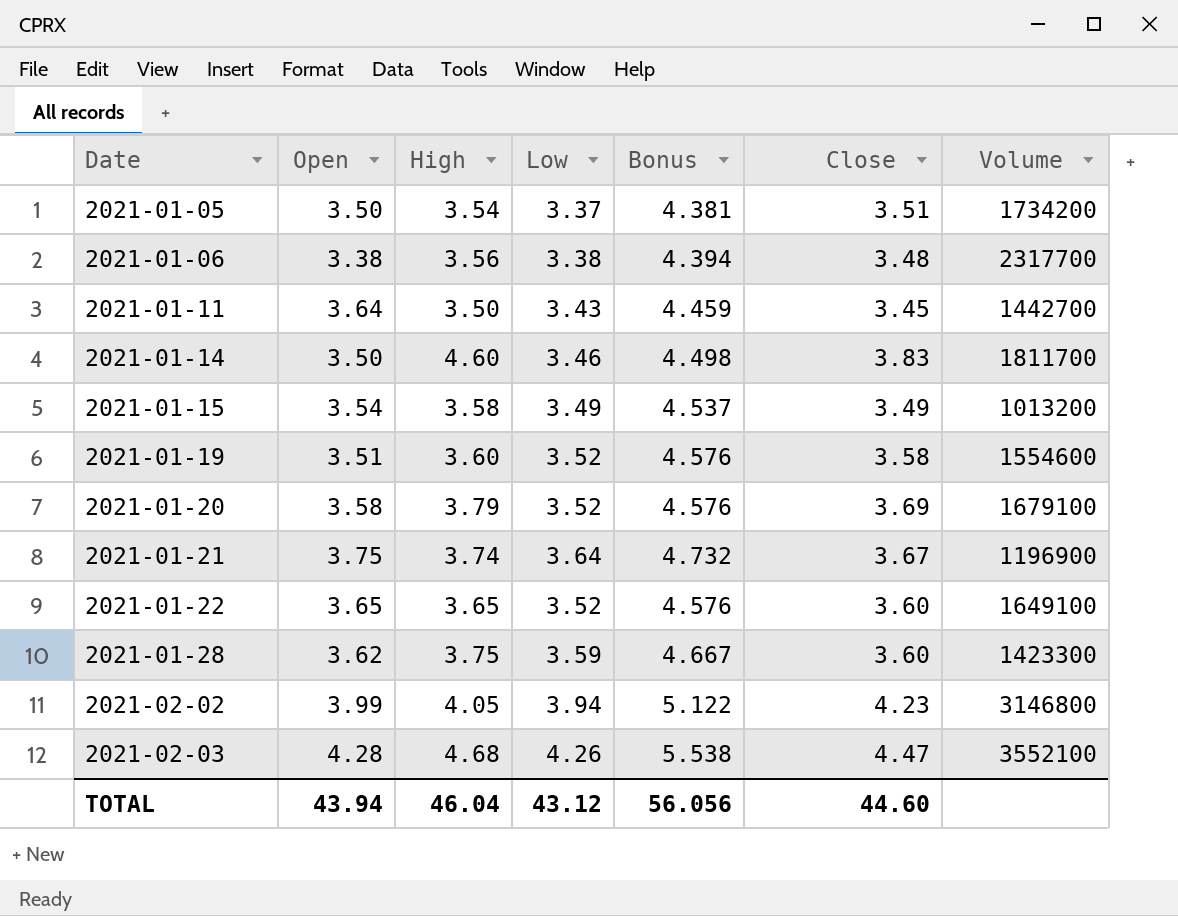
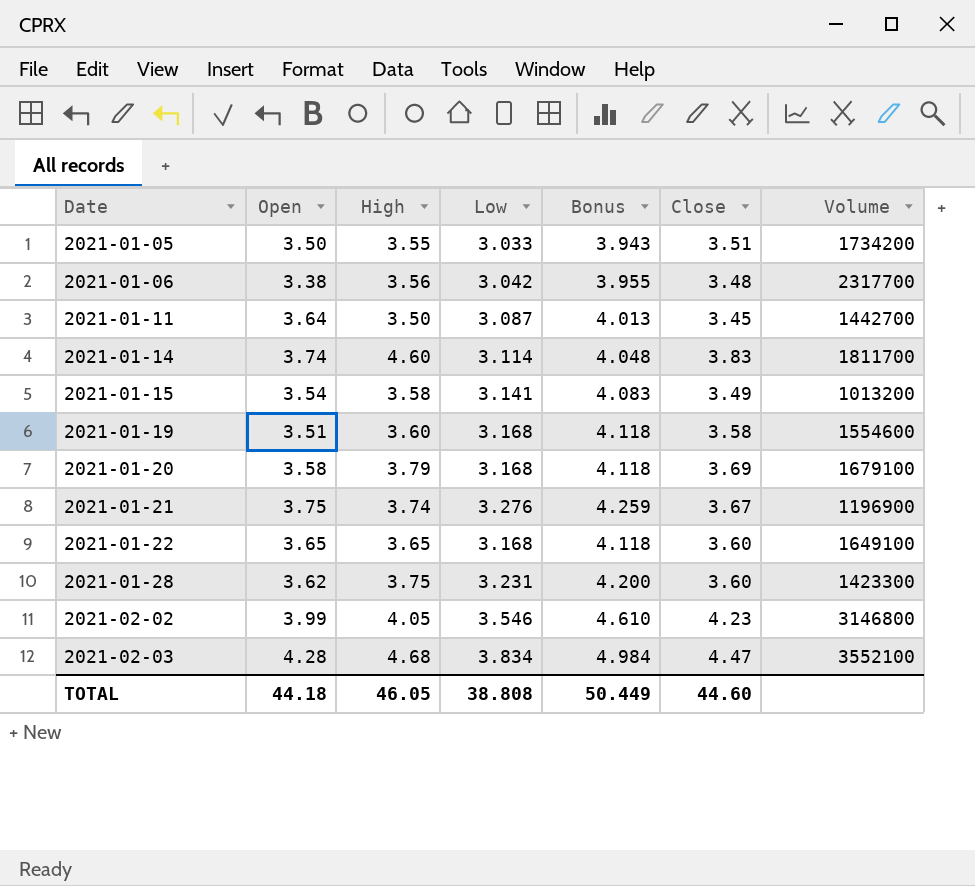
2021-01-05 | High: 3.54 -> 3.55
2021-01-05 | Low: 3.37 -> 3.033
2021-01-05 | Bonus: 4.381 -> 3.943
2021-01-06 | Low: 3.38 -> 3.042
2021-01-06 | Bonus: 4.394 -> 3.955
2021-01-11 | Low: 3.43 -> 3.087
2021-01-11 | Bonus: 4.459 -> 4.013
2021-01-14 | Open: 3.50 -> 3.74
2021-01-14 | Low: 3.46 -> 3.114
2021-01-14 | Bonus: 4.498 -> 4.048
2021-01-15 | Low: 3.49 -> 3.141
2021-01-15 | Bonus: 4.537 -> 4.083
2021-01-19 | Low: 3.52 -> 3.168
2021-01-19 | Bonus: 4.576 -> 4.118
2021-01-20 | Low: 3.52 -> 3.168
2021-01-20 | Bonus: 4.576 -> 4.118
2021-01-21 | Low: 3.64 -> 3.276
2021-01-21 | Bonus: 4.732 -> 4.259
2021-01-22 | Low: 3.52 -> 3.168
2021-01-22 | Bonus: 4.576 -> 4.118
2021-01-28 | Low: 3.59 -> 3.231
2021-01-28 | Bonus: 4.667 -> 4.200
2021-02-02 | Low: 3.94 -> 3.546
2021-02-02 | Bonus: 5.122 -> 4.610
2021-02-03 | Low: 4.26 -> 3.834
2021-02-03 | Bonus: 5.538 -> 4.984
TOTAL | Open: 43.94 -> 44.18
TOTAL | High: 46.04 -> 46.05
TOTAL | Low: 43.12 -> 38.808
TOTAL | Bonus: 56.056 -> 50.449

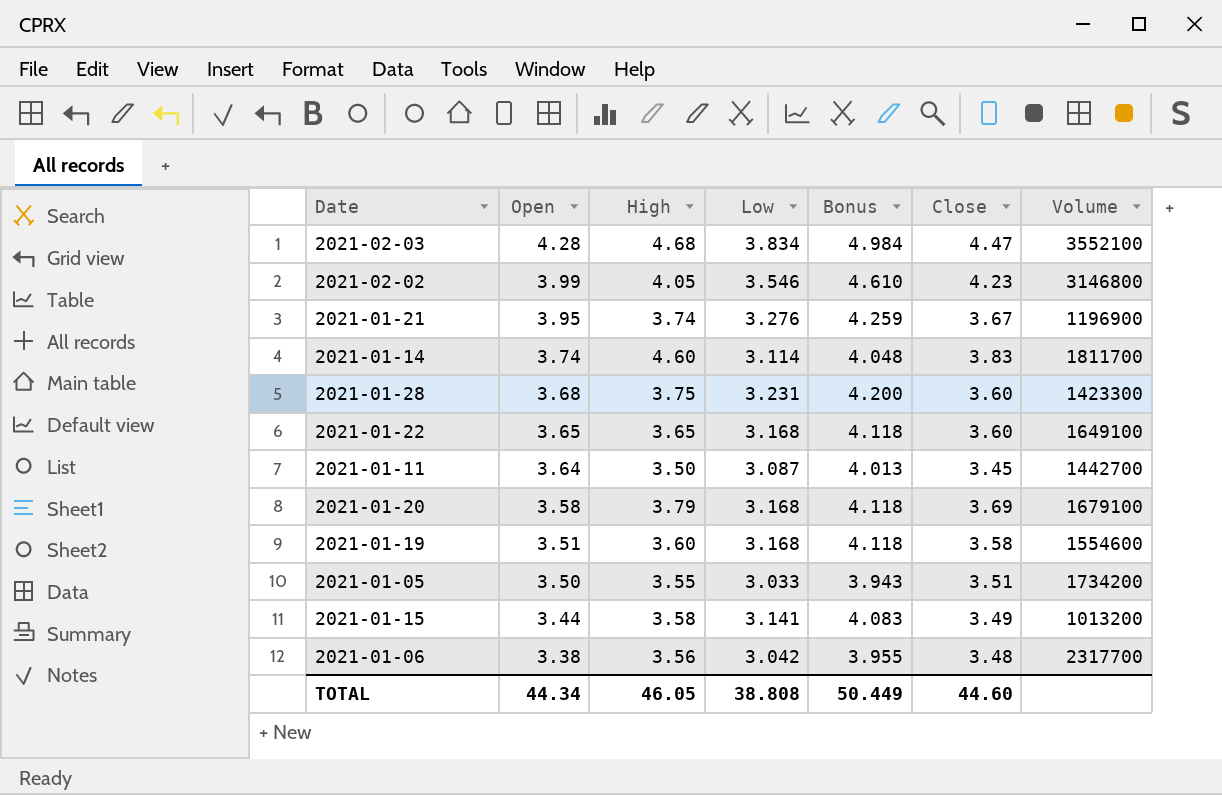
row order: Date ascending -> Open descending
2021-01-21 | Open: 3.75 -> 3.95
2021-01-28 | Open: 3.62 -> 3.68
2021-01-15 | Open: 3.54 -> 3.44
TOTAL | Open: 44.18 -> 44.34

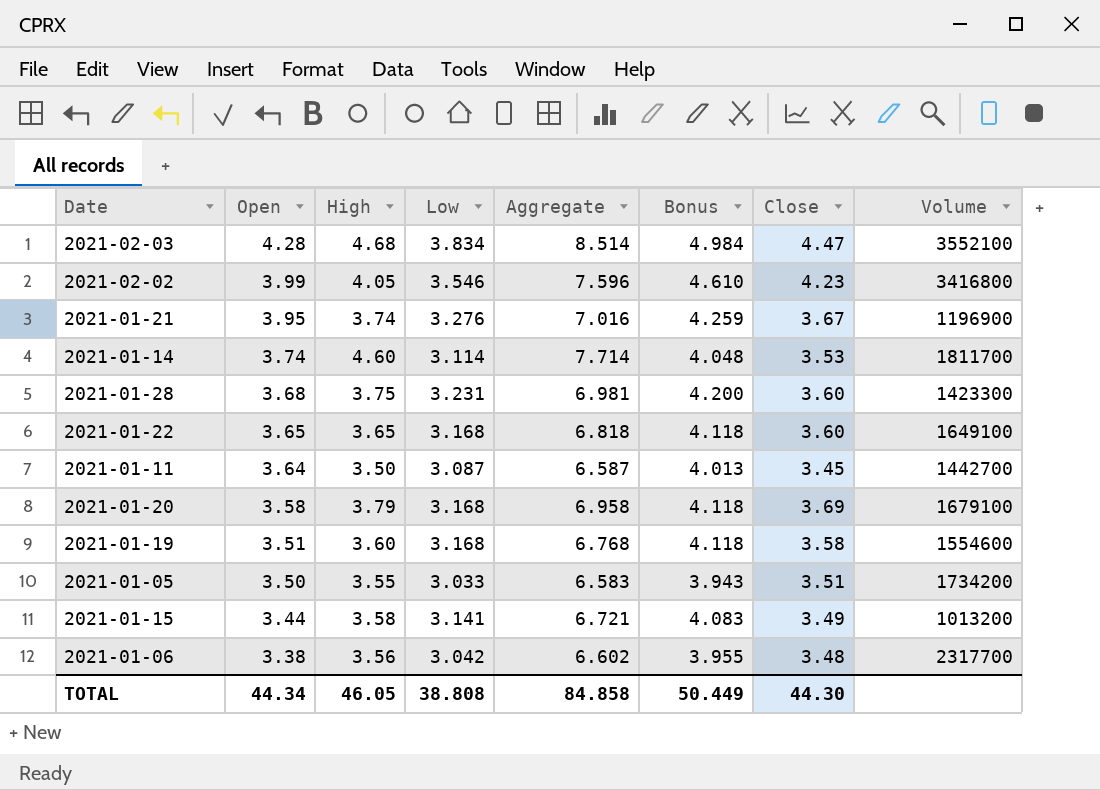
column Aggregate | formula: none -> [High] + [Low]
2021-02-02 | Volume: 3146800 -> 3416800
2021-01-14 | Close: 3.83 -> 3.53
TOTAL | Close: 44.60 -> 44.30

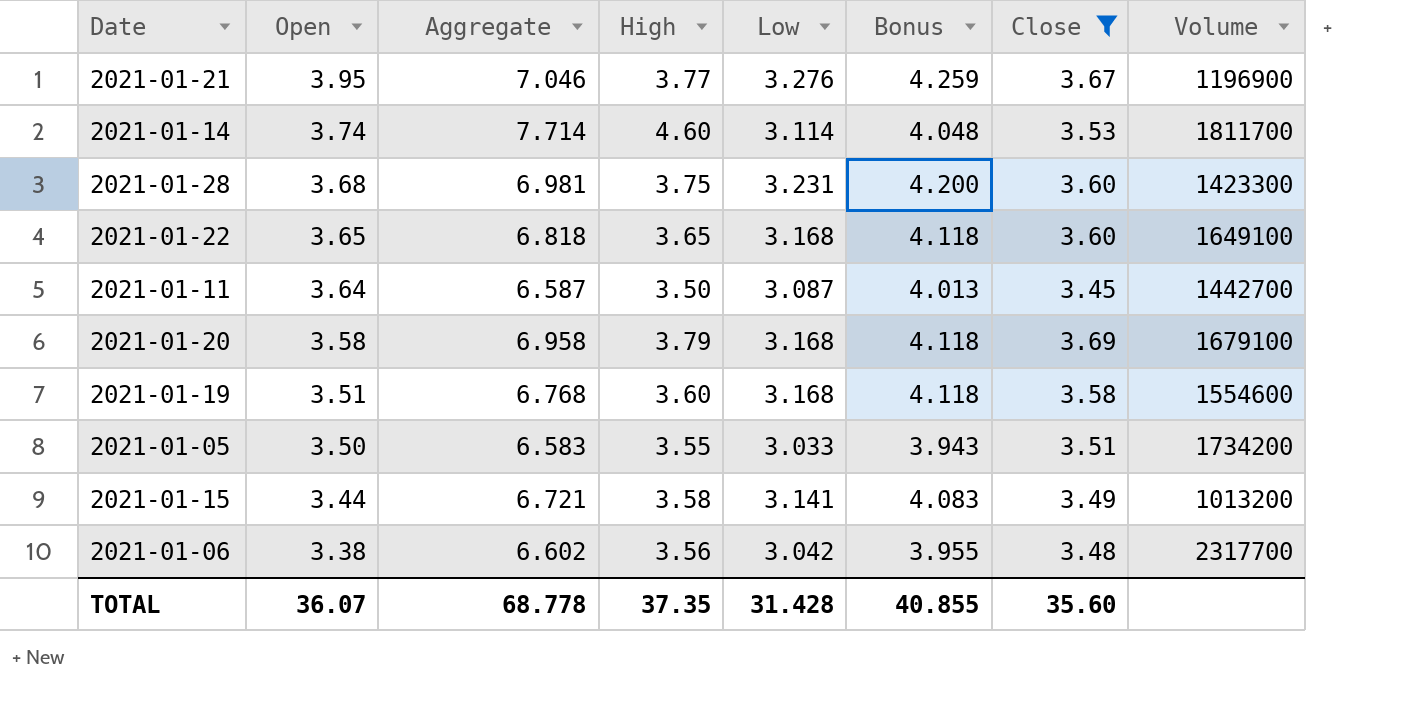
filter: none -> Close <= 3.69
column Aggregate | position: 5 -> 3
2021-01-21 | Aggregate: 7.016 -> 7.046
2021-01-21 | High: 3.74 -> 3.77
TOTAL | Open: 44.34 -> 36.07
TOTAL | Aggregate: 84.858 -> 68.778
TOTAL | High: 46.05 -> 37.35
TOTAL | Low: 38.808 -> 31.428
TOTAL | Bonus: 50.449 -> 40.855
TOTAL | Close: 44.30 -> 35.60

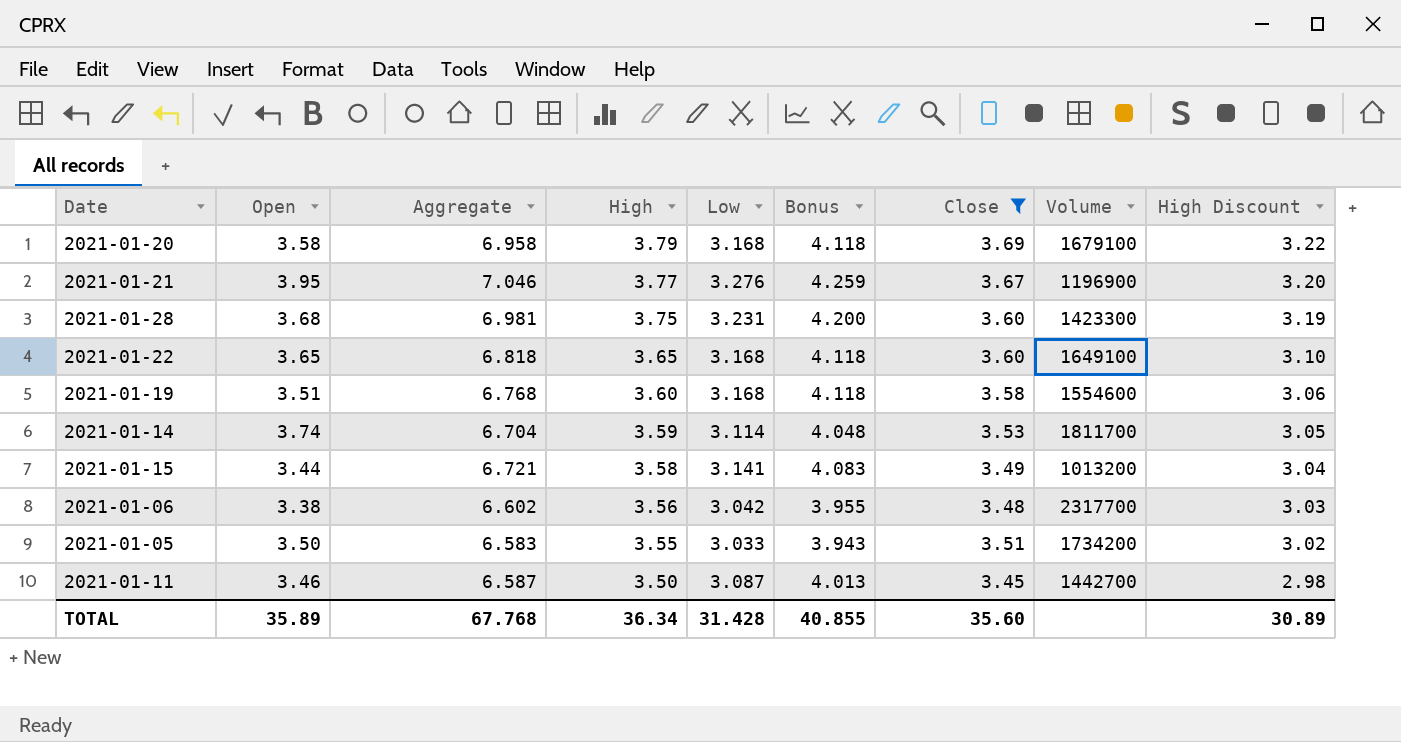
row order: Open descending -> High descending
column High Discount | formula: none -> [High] * 0.85
2021-01-14 | Aggregate: 7.714 -> 6.704
2021-01-14 | High: 4.60 -> 3.59
2021-01-11 | Open: 3.64 -> 3.46
TOTAL | Open: 36.07 -> 35.89
TOTAL | Aggregate: 68.778 -> 67.768
TOTAL | High: 37.35 -> 36.34

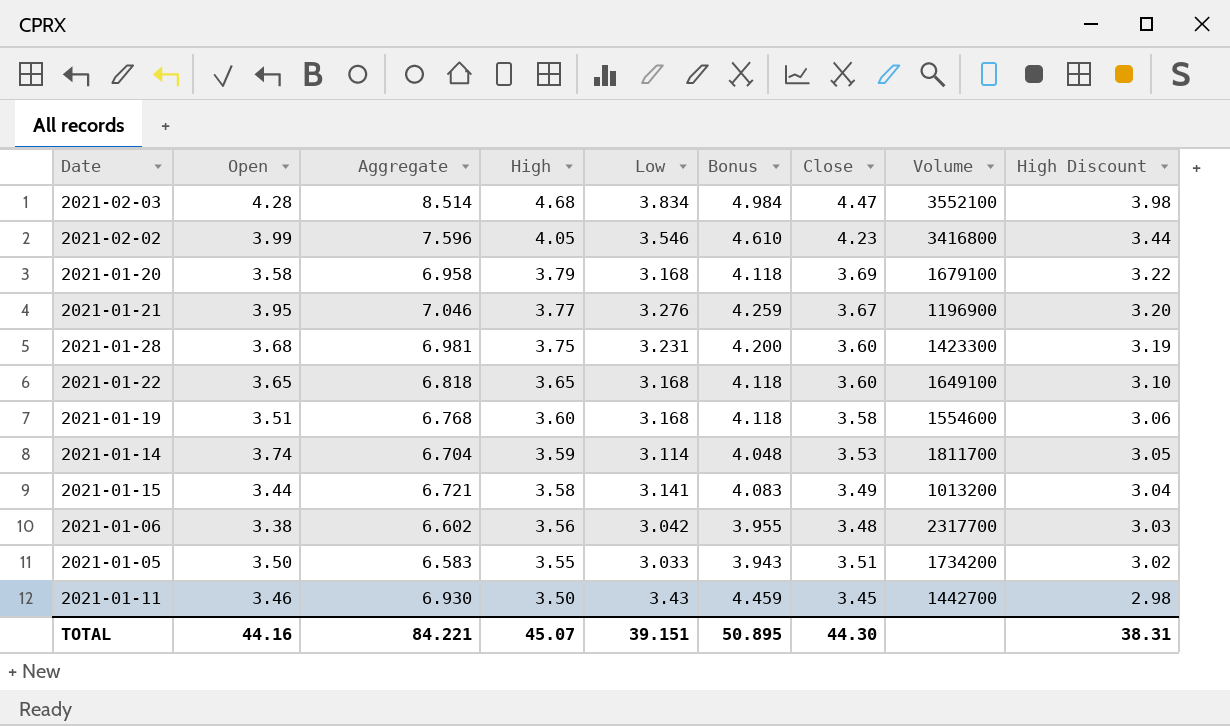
filter: Close <= 3.69 -> none
2021-01-11 | Aggregate: 6.587 -> 6.930
2021-01-11 | Low: 3.087 -> 3.43
2021-01-11 | Bonus: 4.013 -> 4.459
TOTAL | Open: 35.89 -> 44.16
TOTAL | Aggregate: 67.768 -> 84.221
TOTAL | High: 36.34 -> 45.07
TOTAL | Low: 31.428 -> 39.151
TOTAL | Bonus: 40.855 -> 50.895
TOTAL | Close: 35.60 -> 44.30
TOTAL | High Discount: 30.89 -> 38.31

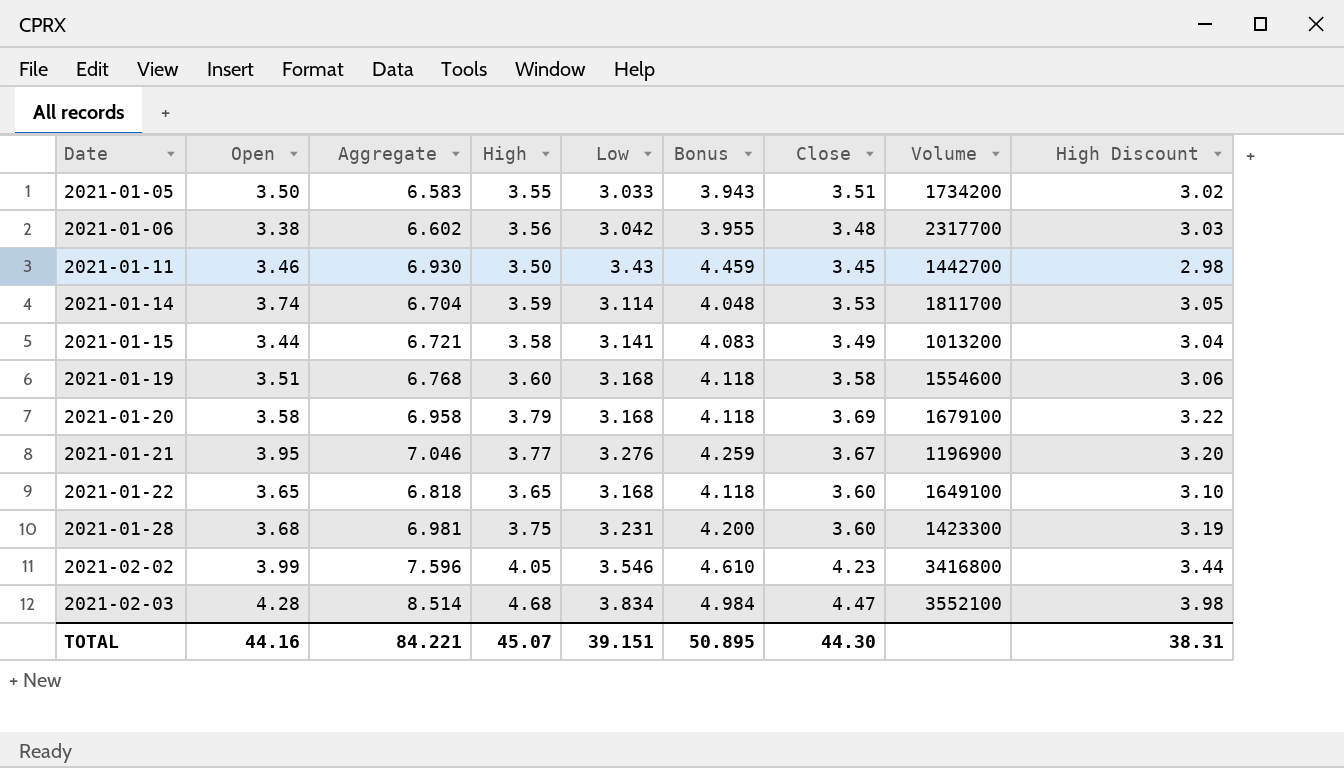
row order: High descending -> Date ascending

